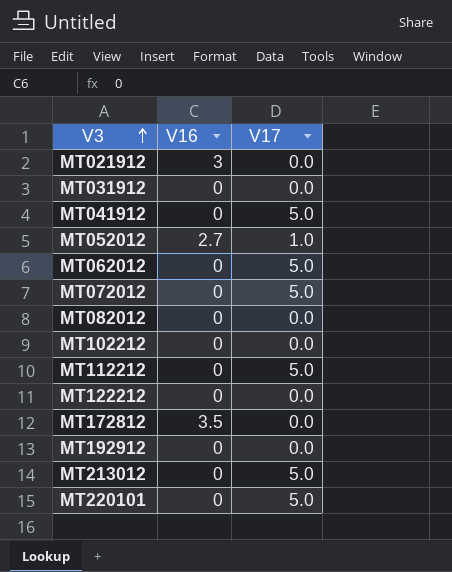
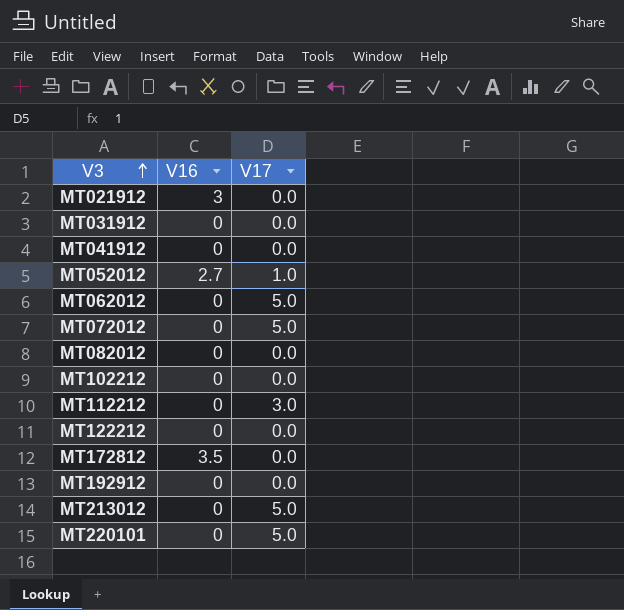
MT041912 | V17: 5.0 -> 0.0
MT112212 | V17: 5.0 -> 3.0

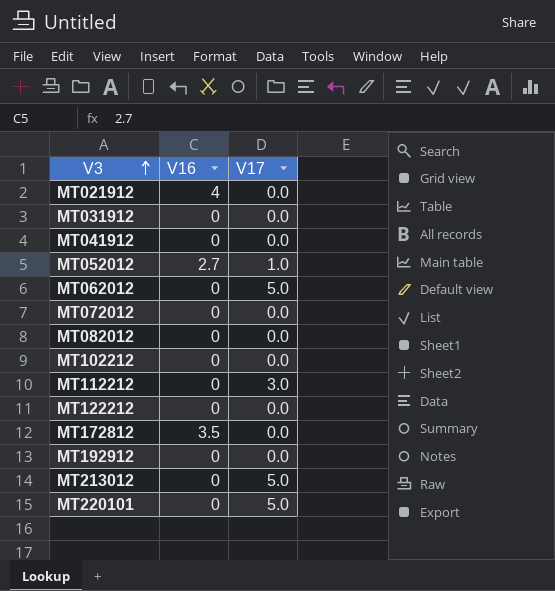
MT021912 | V16: 3 -> 4
MT072012 | V17: 5.0 -> 0.0

